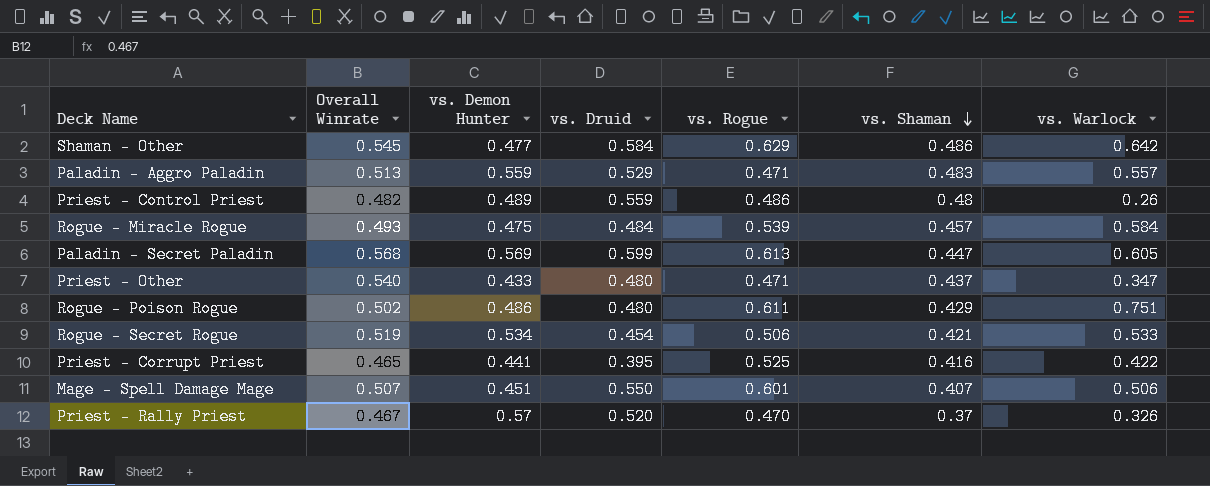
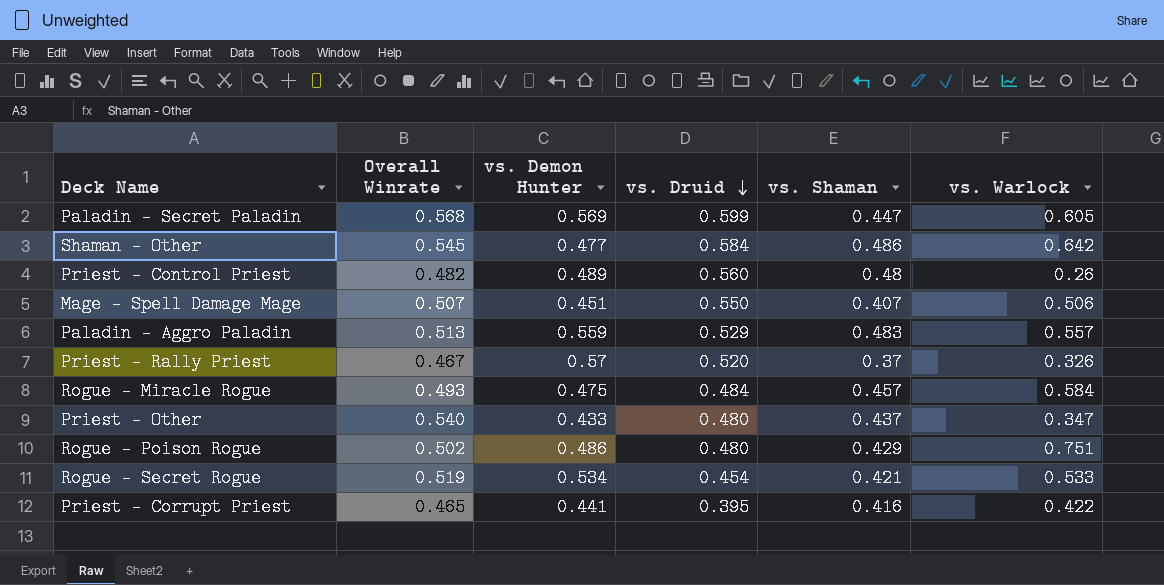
row order: vs. Shaman descending -> vs. Druid descending
column vs. Rogue | position: 5 -> none
Priest - Control Priest | vs. Druid: 0.559 -> 0.560

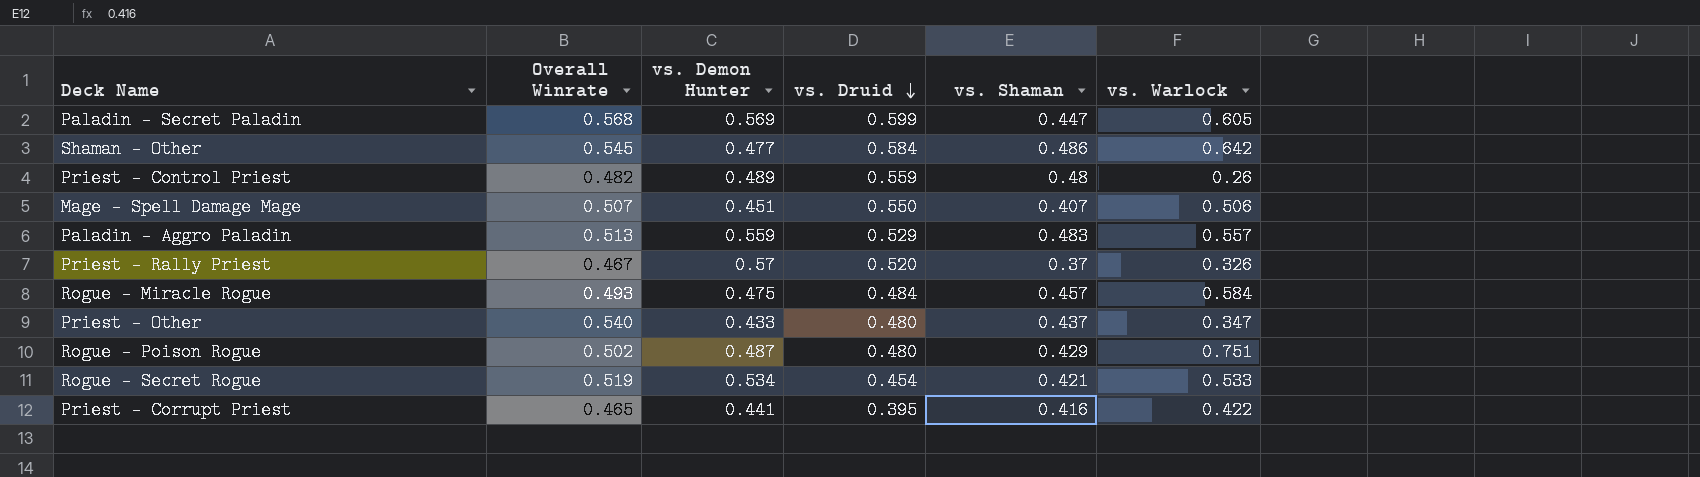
Priest - Control Priest | vs. Druid: 0.560 -> 0.559
Rogue - Poison Rogue | vs. Demon Hunter: 0.486 -> 0.487

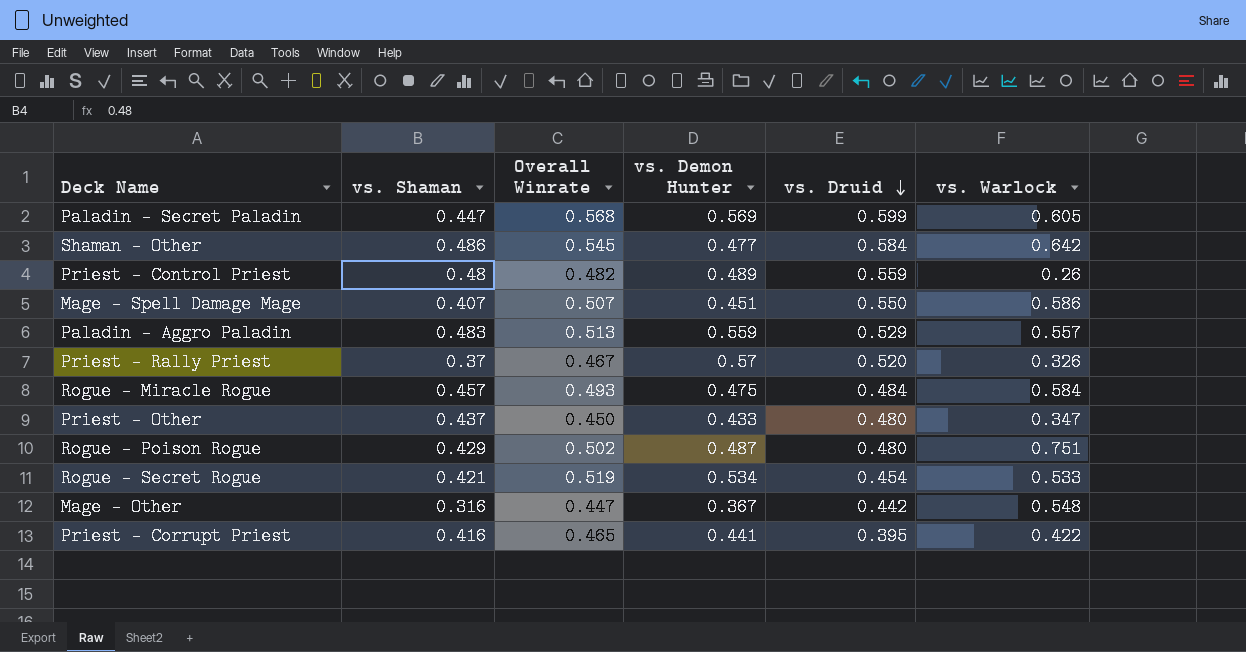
column vs. Shaman | position: 5 -> 2
Mage - Spell Damage Mage | vs. Warlock: 0.506 -> 0.586
Priest - Other | Overall Winrate: 0.540 -> 0.450
row Mage - Other: none -> 0.316 | 0.447 | 0.367 | 0.442 | 0.548

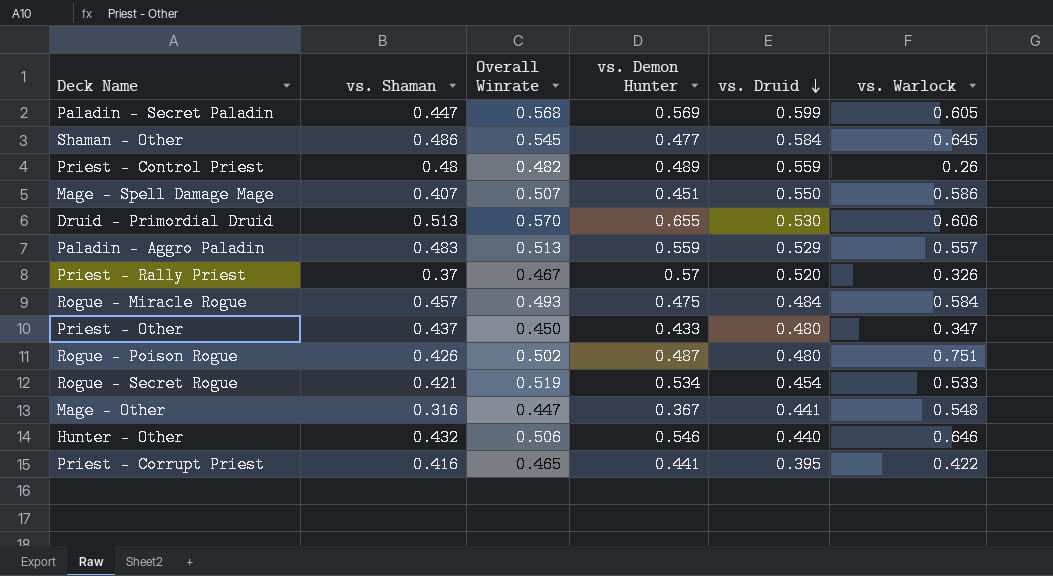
Shaman - Other | vs. Warlock: 0.642 -> 0.645
row Druid - Primordial Druid: none -> 0.513 | 0.570 | 0.655 | 0.530 | 0.606
Rogue - Poison Rogue | vs. Shaman: 0.429 -> 0.426
Mage - Other | vs. Druid: 0.442 -> 0.441
row Hunter - Other: none -> 0.432 | 0.506 | 0.546 | 0.440 | 0.646

